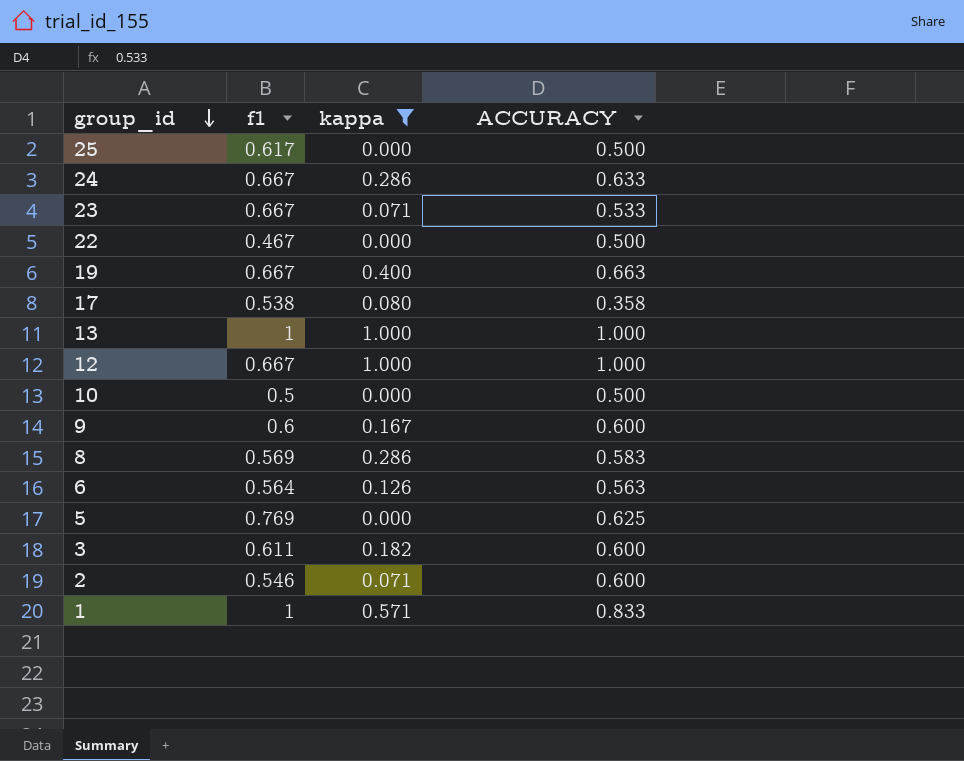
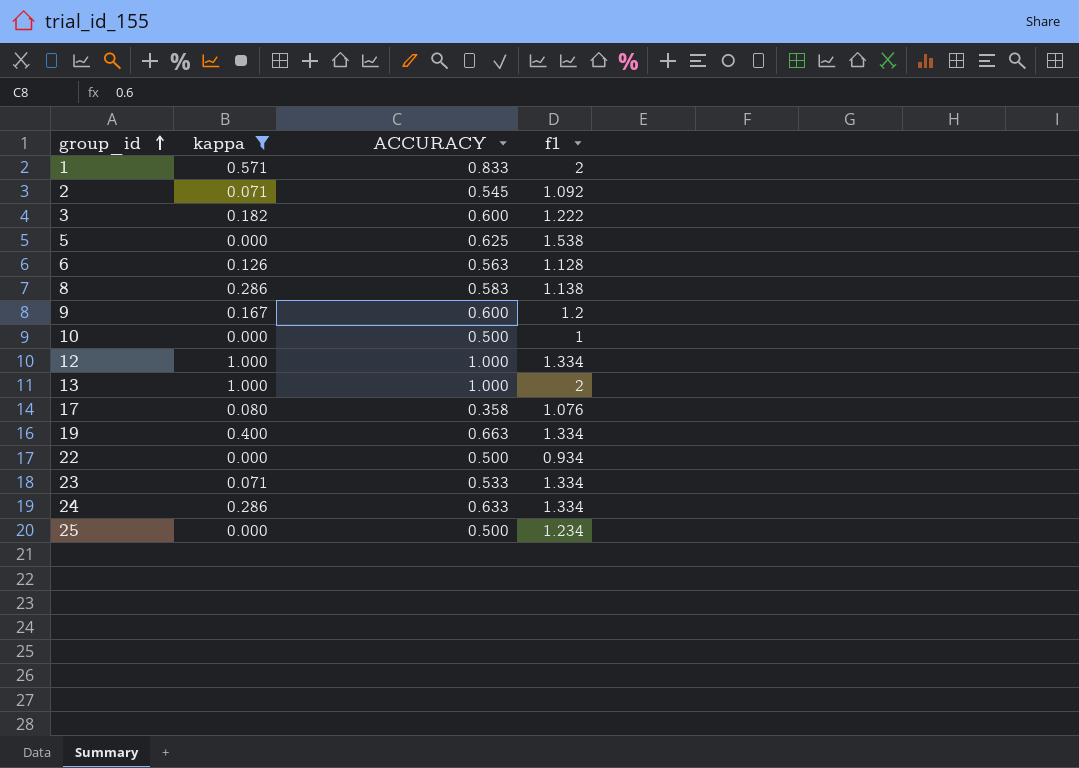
row order: group_id descending -> group_id ascending
column f1 | position: 2 -> 4
1 | f1: 1 -> 2
2 | ACCURACY: 0.600 -> 0.545
2 | f1: 0.546 -> 1.092
3 | f1: 0.611 -> 1.222
5 | f1: 0.769 -> 1.538
6 | f1: 0.564 -> 1.128
8 | f1: 0.569 -> 1.138
9 | f1: 0.6 -> 1.2
10 | f1: 0.5 -> 1
12 | f1: 0.667 -> 1.334
13 | f1: 1 -> 2
17 | f1: 0.538 -> 1.076
19 | f1: 0.667 -> 1.334
22 | f1: 0.467 -> 0.934
23 | f1: 0.667 -> 1.334
24 | f1: 0.667 -> 1.334
25 | f1: 0.617 -> 1.234

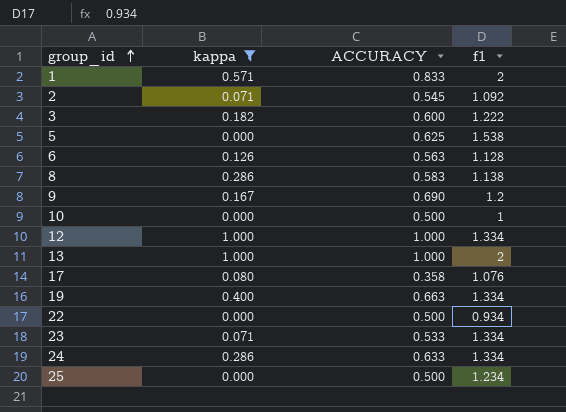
9 | ACCURACY: 0.600 -> 0.690

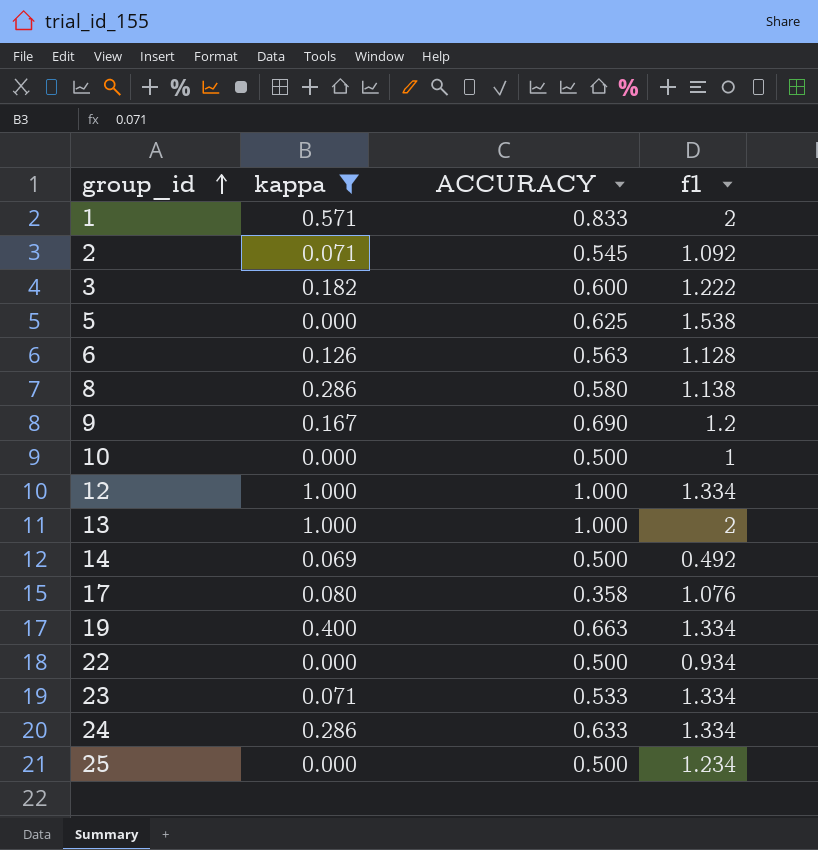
8 | ACCURACY: 0.583 -> 0.580
row 14: none -> 0.069 | 0.500 | 0.492

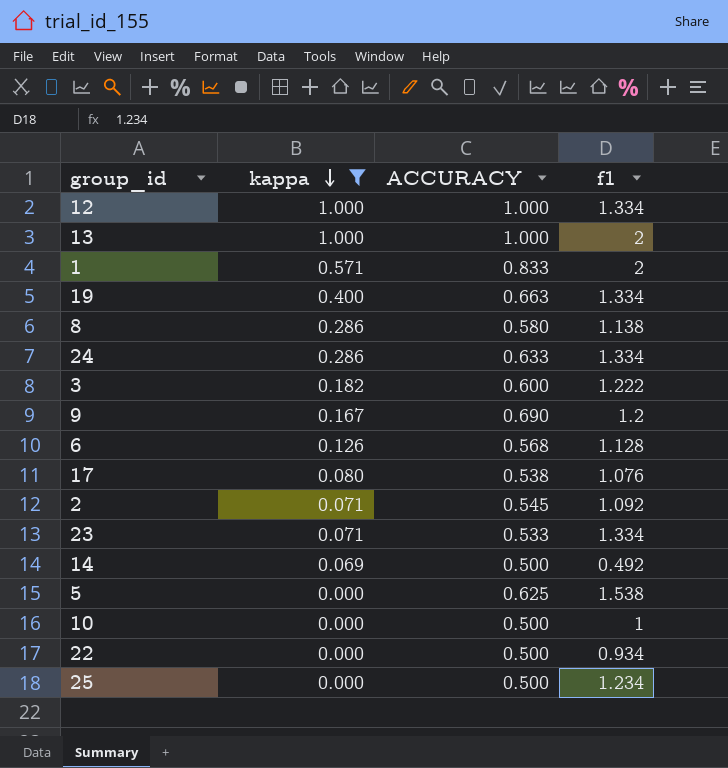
row order: group_id ascending -> kappa descending
6 | ACCURACY: 0.563 -> 0.568
17 | ACCURACY: 0.358 -> 0.538

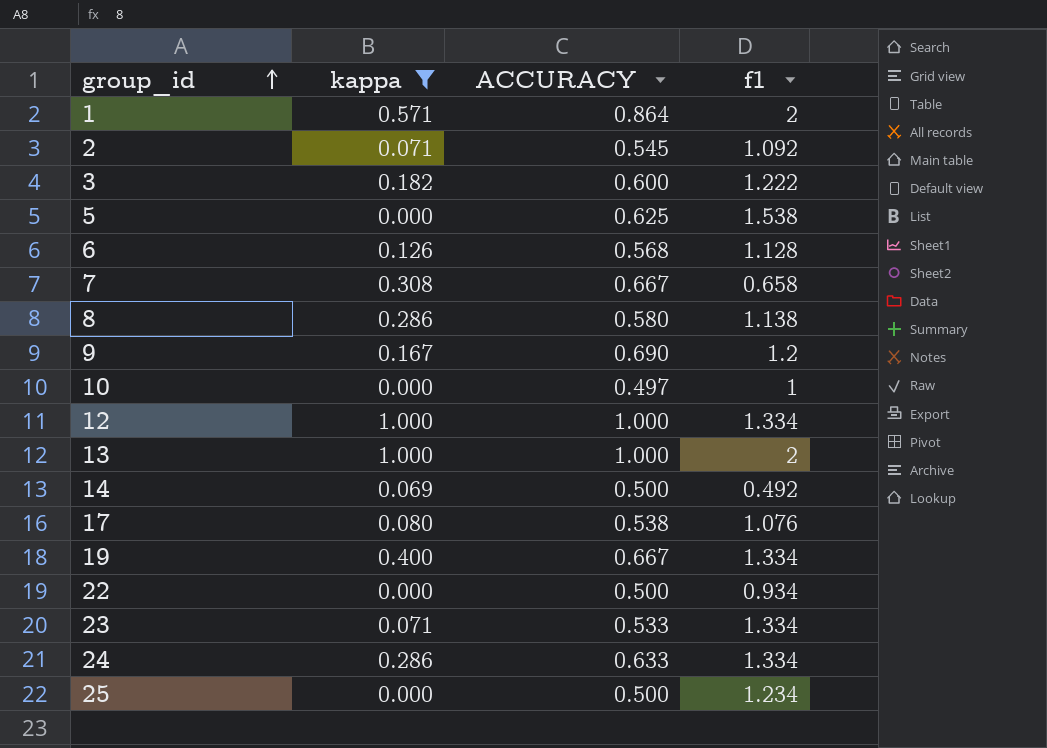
row order: kappa descending -> group_id ascending
1 | ACCURACY: 0.833 -> 0.864
row 7: none -> 0.308 | 0.667 | 0.658
10 | ACCURACY: 0.500 -> 0.497
19 | ACCURACY: 0.663 -> 0.667

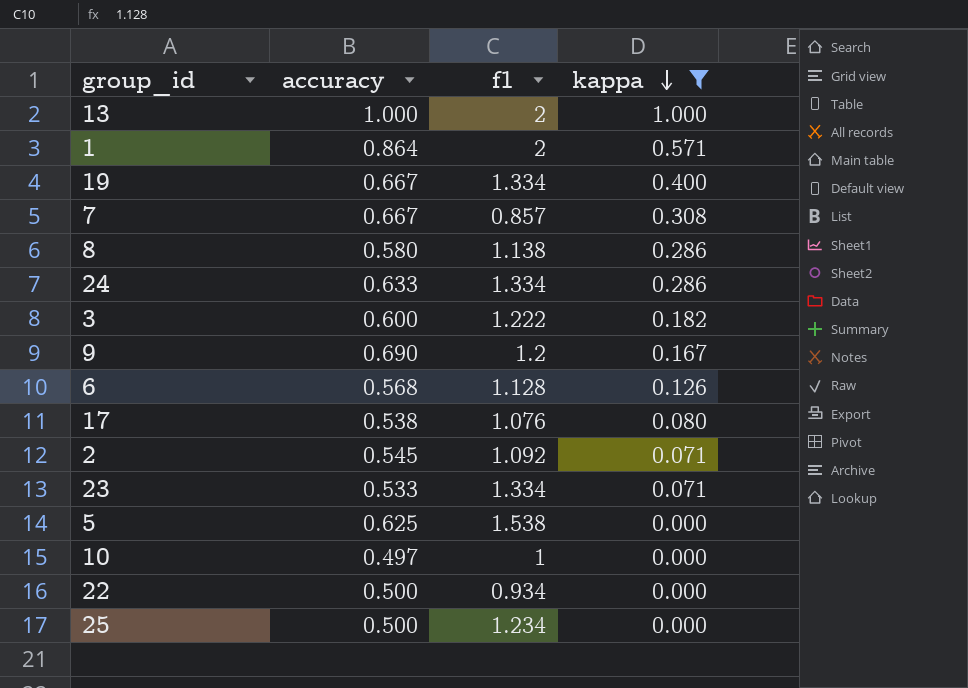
row order: group_id ascending -> kappa descending
column name: ACCURACY -> accuracy
column kappa | position: 2 -> 4
row 12: 1.000 | 1.000 | 1.334 -> none
row 14: 0.069 | 0.500 | 0.492 -> none
7 | f1: 0.658 -> 0.857

